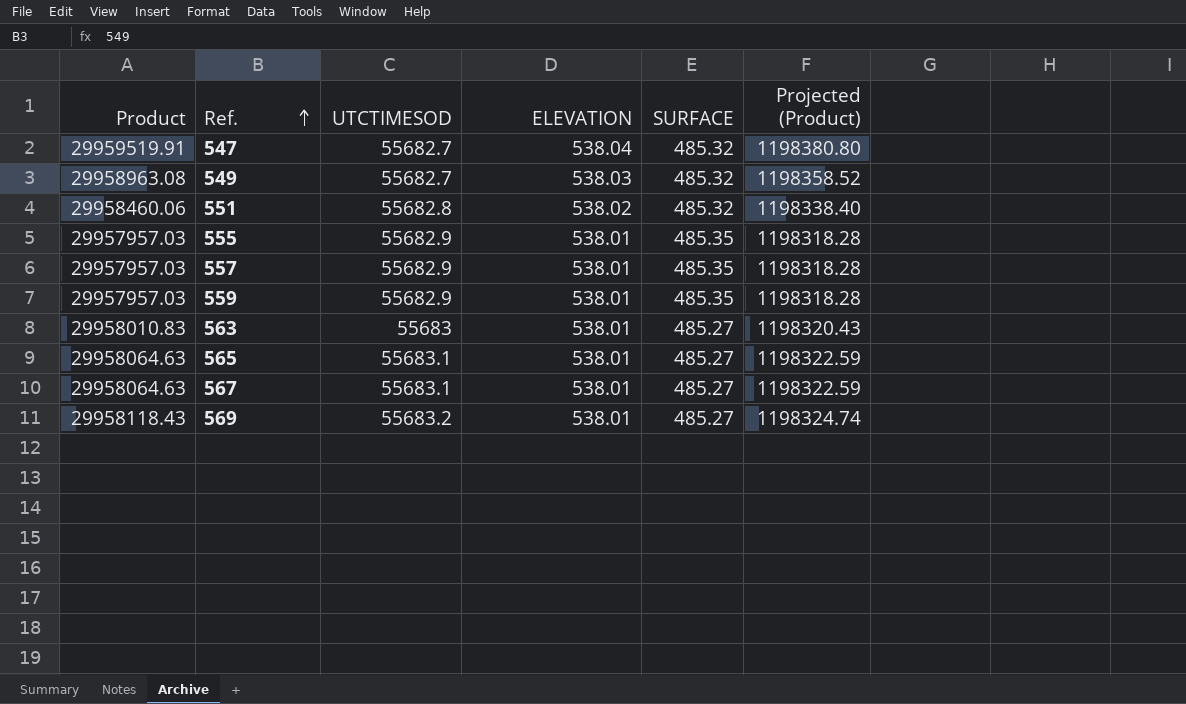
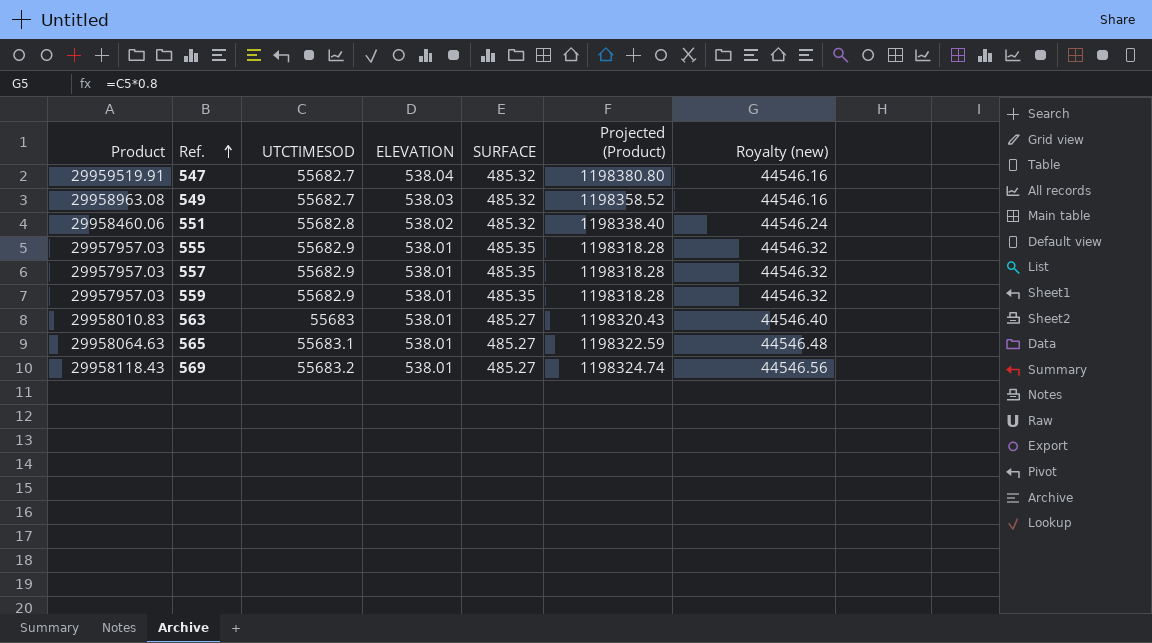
column Royalty (new) | formula: none -> [UTCTIMESOD] * 0.8
row 567: 29958064.63 | 55683.1 | 538.01 | 485.27 | 1198322.59 -> none

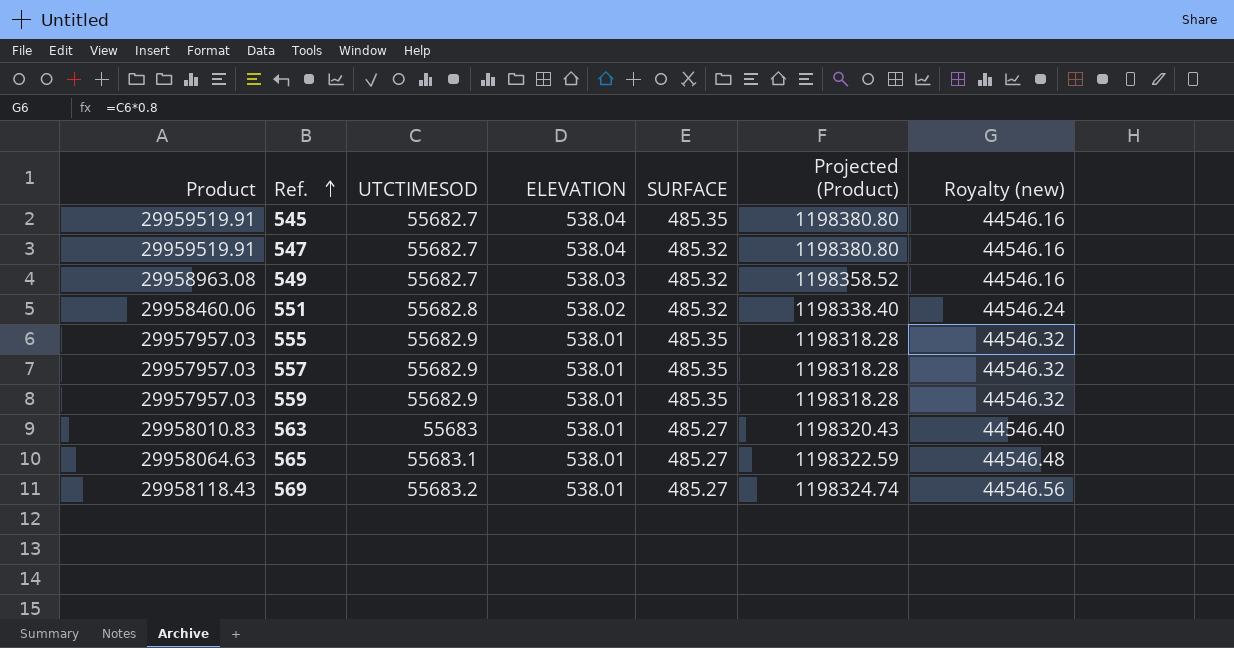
row 545: none -> 29959519.91 | 55682.7 | 538.04 | 485.35 | 1198380.80 | 44546.16

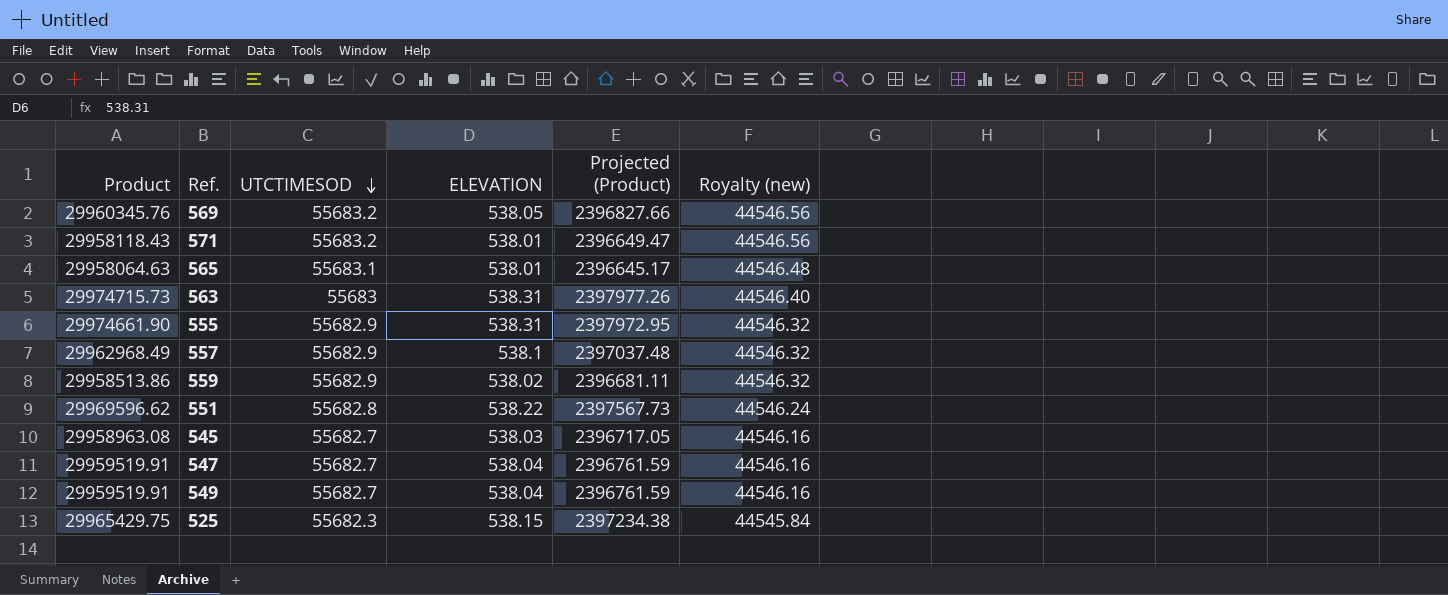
row order: Ref. ascending -> UTCTIMESOD descending
column SURFACE | position: 5 -> none
column Projected (Product) | formula: [Product] * 0.04 -> [Product] * 0.08
569 | Product: 29958118.43 -> 29960345.76
569 | ELEVATION: 538.01 -> 538.05
row 571: none -> 29958118.43 | 55683.2 | 538.01 | 2396649.47 | 44546.56
563 | Product: 29958010.83 -> 29974715.73
563 | ELEVATION: 538.01 -> 538.31
555 | Product: 29957957.03 -> 29974661.90
555 | ELEVATION: 538.01 -> 538.31
557 | Product: 29957957.03 -> 29962968.49
557 | ELEVATION: 538.01 -> 538.1
559 | Product: 29957957.03 -> 29958513.86
559 | ELEVATION: 538.01 -> 538.02
551 | Product: 29958460.06 -> 29969596.62
551 | ELEVATION: 538.02 -> 538.22
545 | Product: 29959519.91 -> 29958963.08
545 | ELEVATION: 538.04 -> 538.03
549 | Product: 29958963.08 -> 29959519.91
549 | ELEVATION: 538.03 -> 538.04
row 525: none -> 29965429.75 | 55682.3 | 538.15 | 2397234.38 | 44545.84

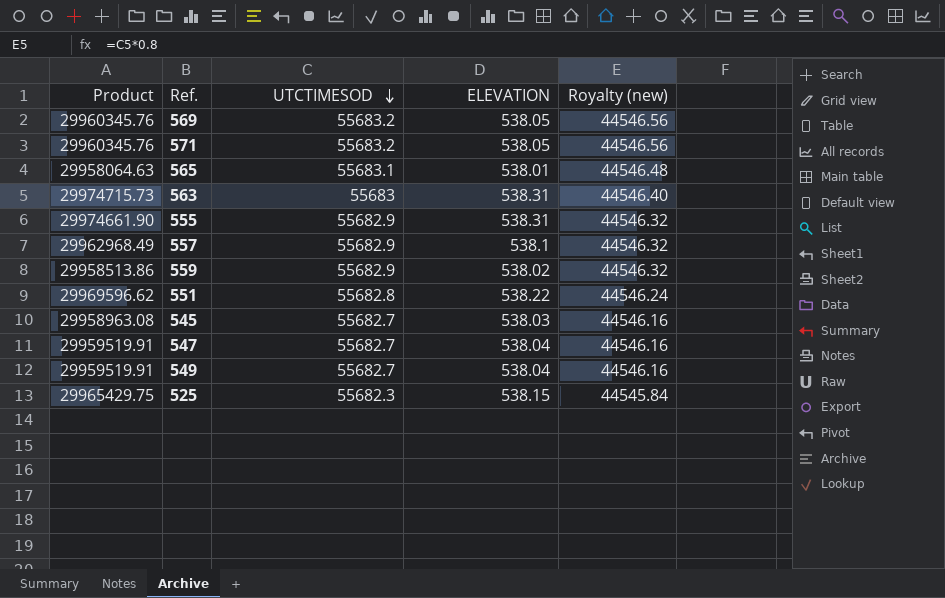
column Projected (Product) | formula: [Product] * 0.08 -> none
571 | Product: 29958118.43 -> 29960345.76
571 | ELEVATION: 538.01 -> 538.05

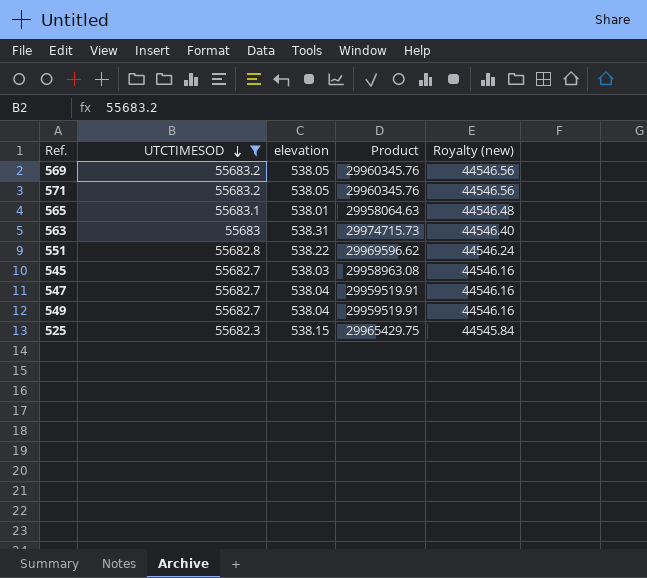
filter: none -> UTCTIMESOD != 55682.9
column name: ELEVATION -> elevation
column Product | position: 1 -> 4

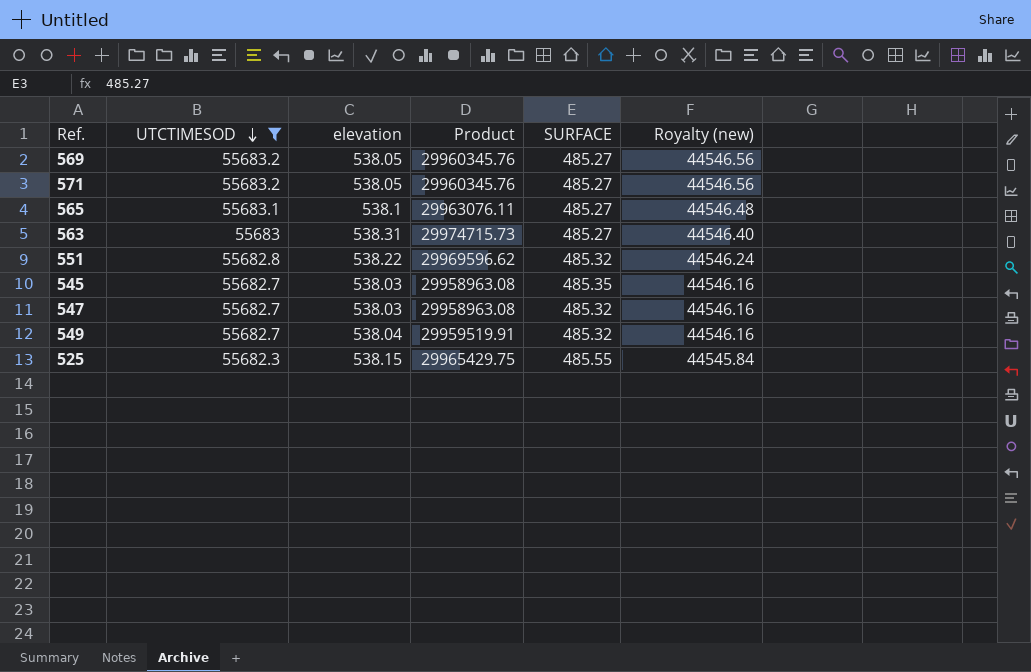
column SURFACE | position: none -> 5
565 | elevation: 538.01 -> 538.1
565 | Product: 29958064.63 -> 29963076.11
547 | elevation: 538.04 -> 538.03
547 | Product: 29959519.91 -> 29958963.08

